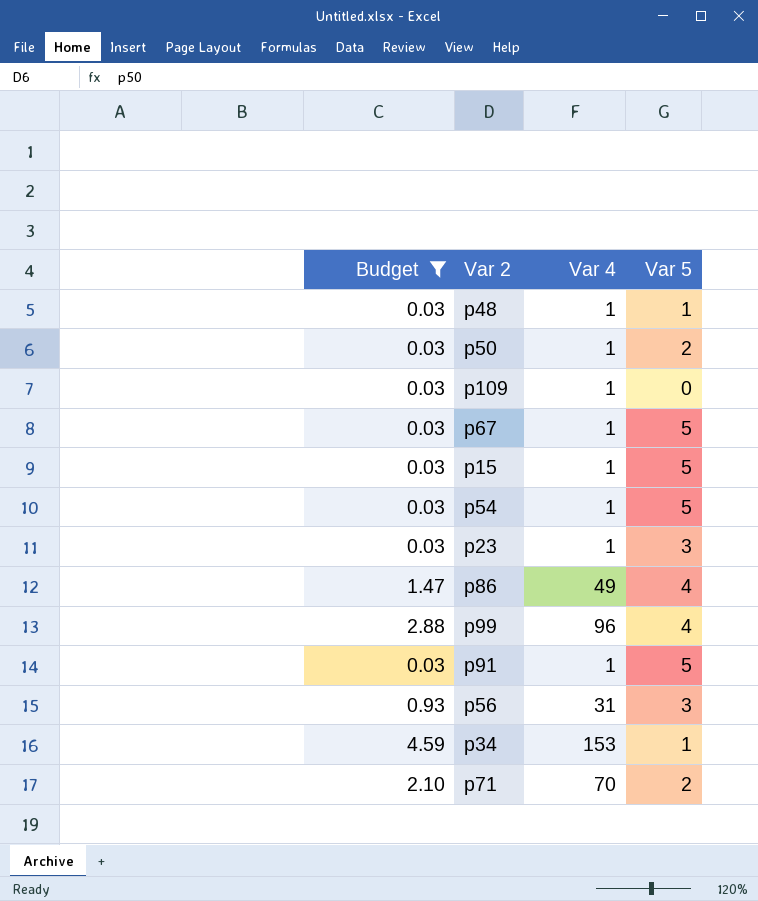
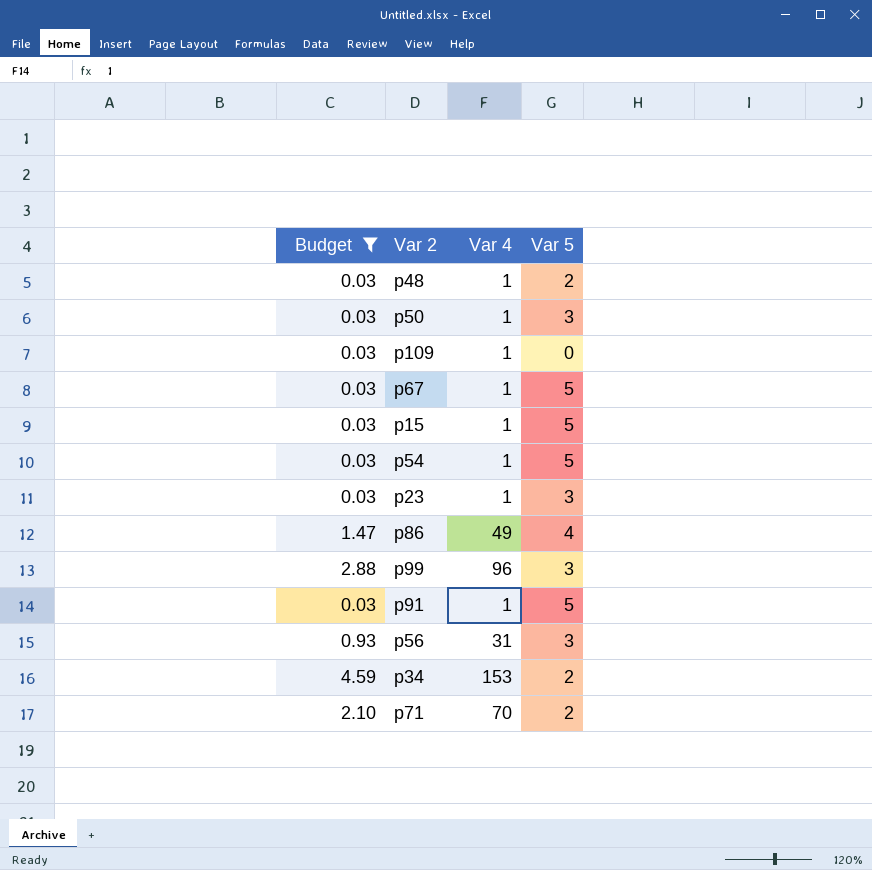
p48 | Var 5: 1 -> 2
p50 | Var 5: 2 -> 3
p99 | Var 5: 4 -> 3
p34 | Var 5: 1 -> 2

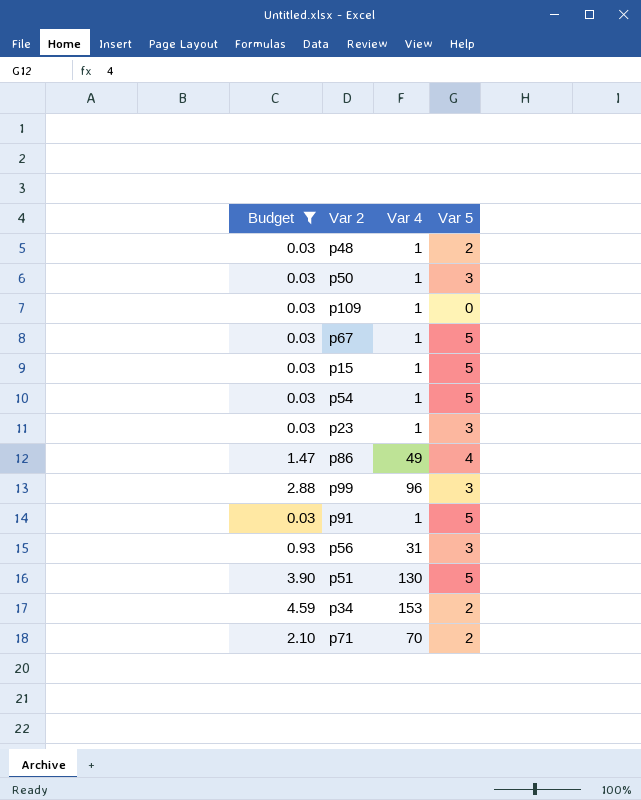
row p51: none -> 3.90 | 130 | 5

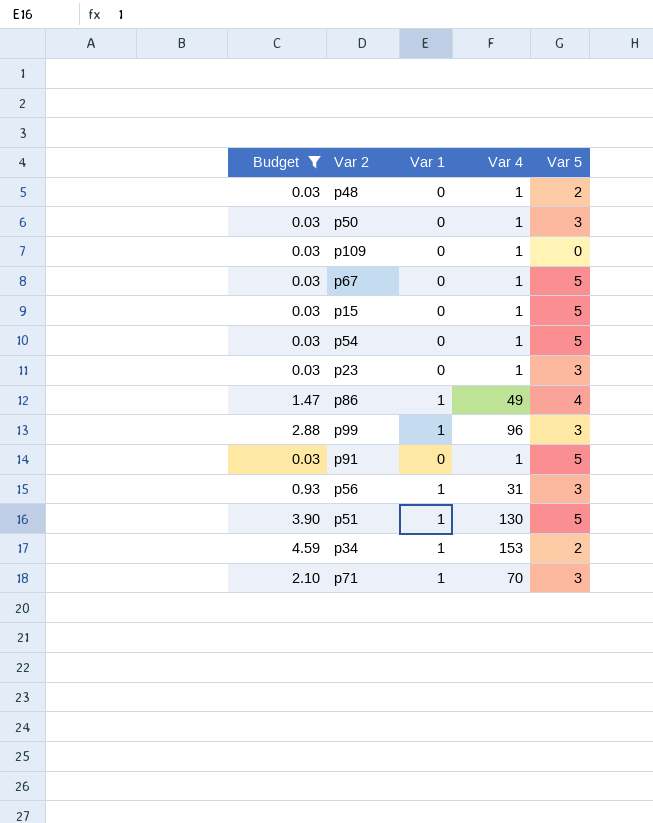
column Var 1 | position: none -> 3
p71 | Var 5: 2 -> 3

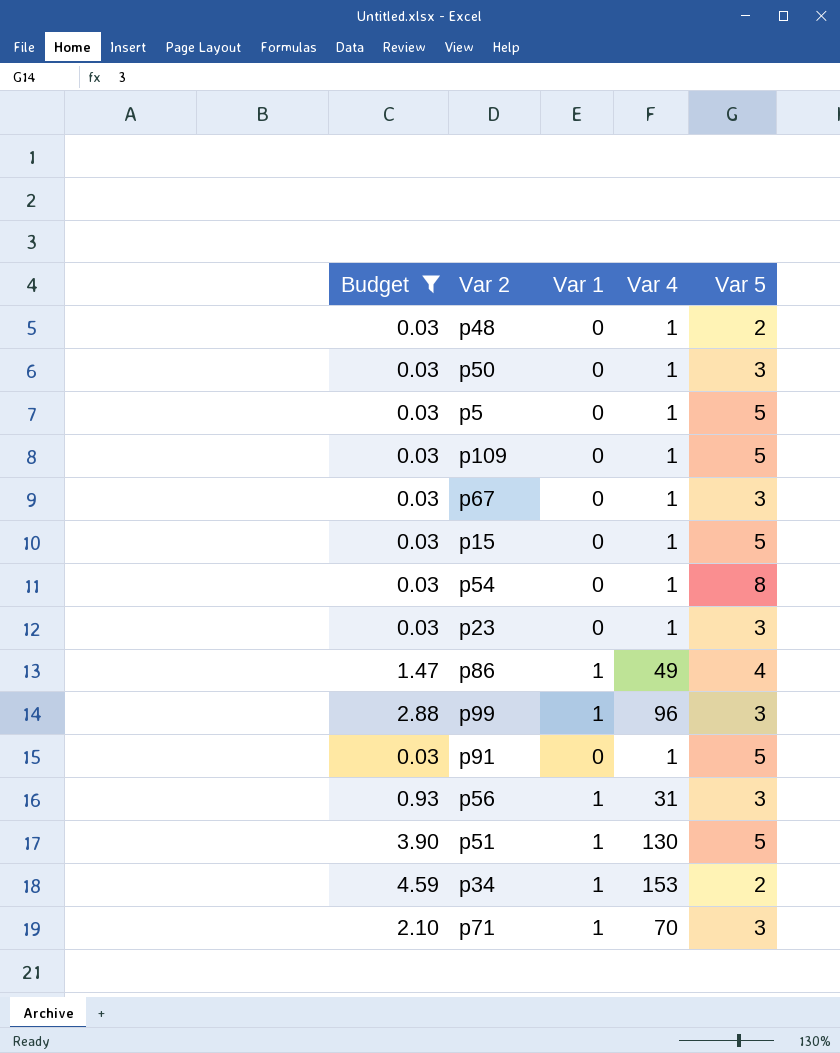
row p5: none -> 0.03 | 0 | 1 | 5
p109 | Var 5: 0 -> 5
p67 | Var 5: 5 -> 3
p54 | Var 5: 5 -> 8

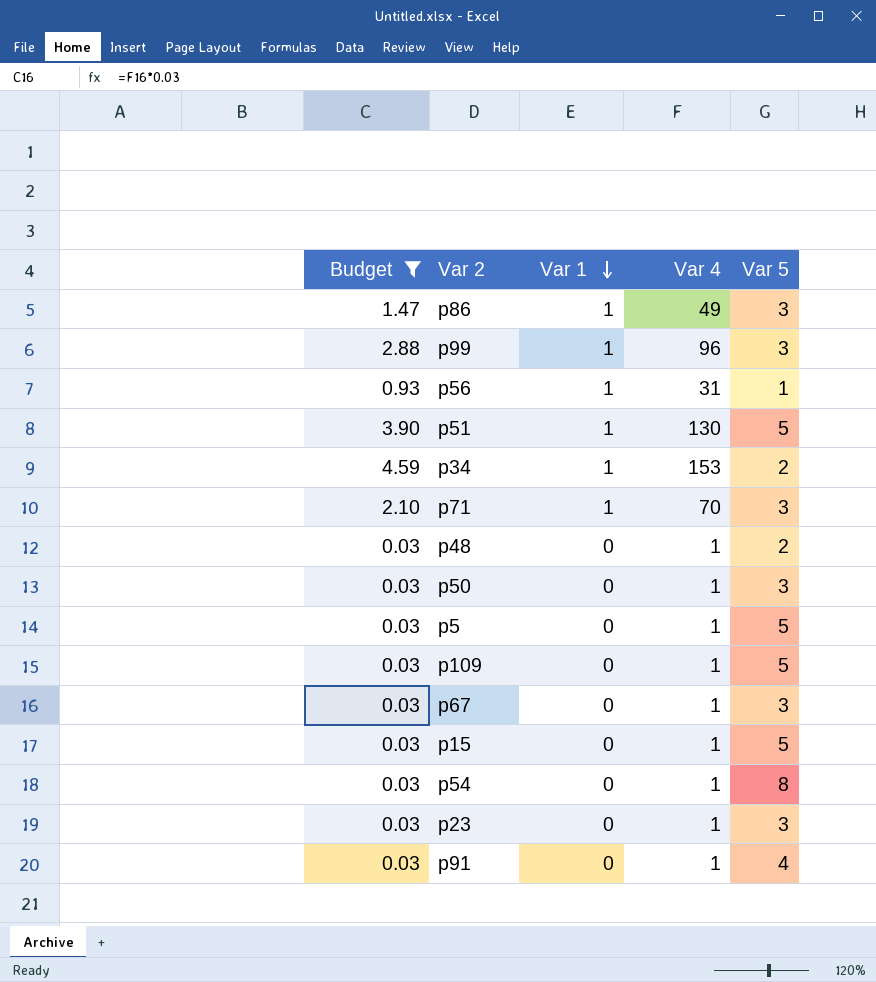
row order: none -> Var 1 descending
p86 | Var 5: 4 -> 3
p56 | Var 5: 3 -> 1
p91 | Var 5: 5 -> 4

